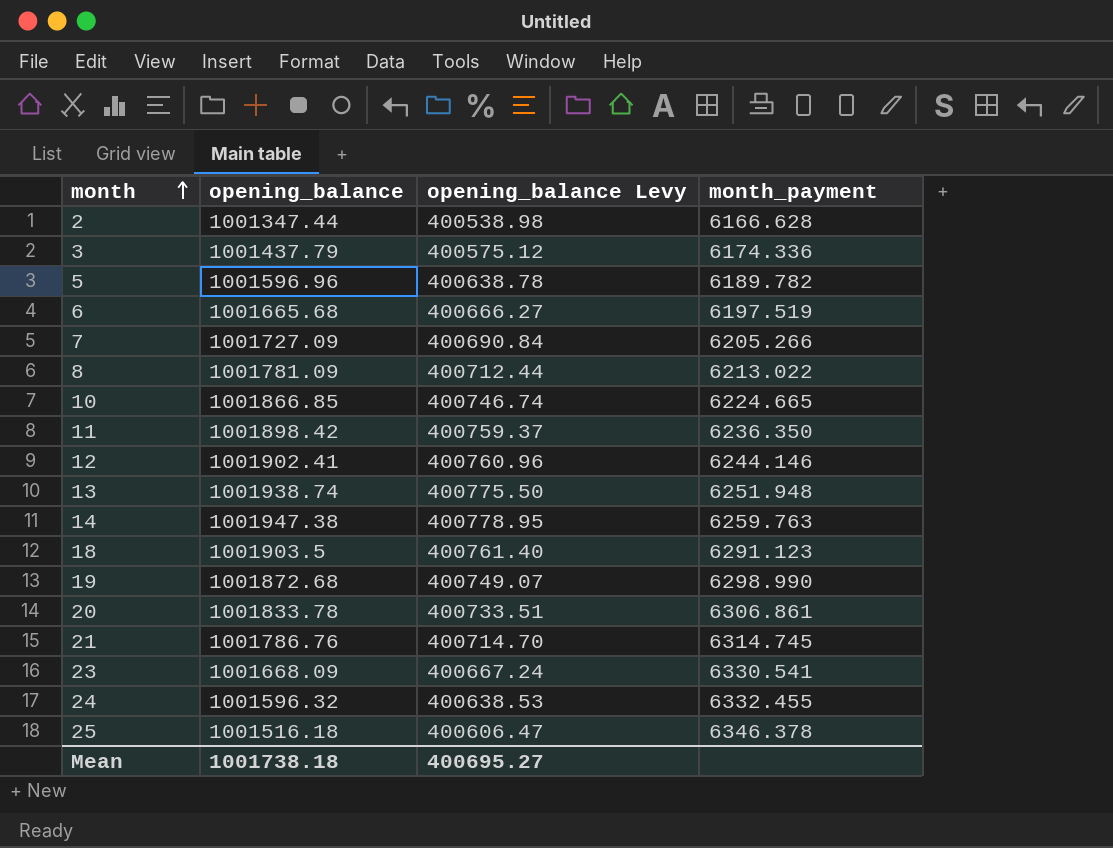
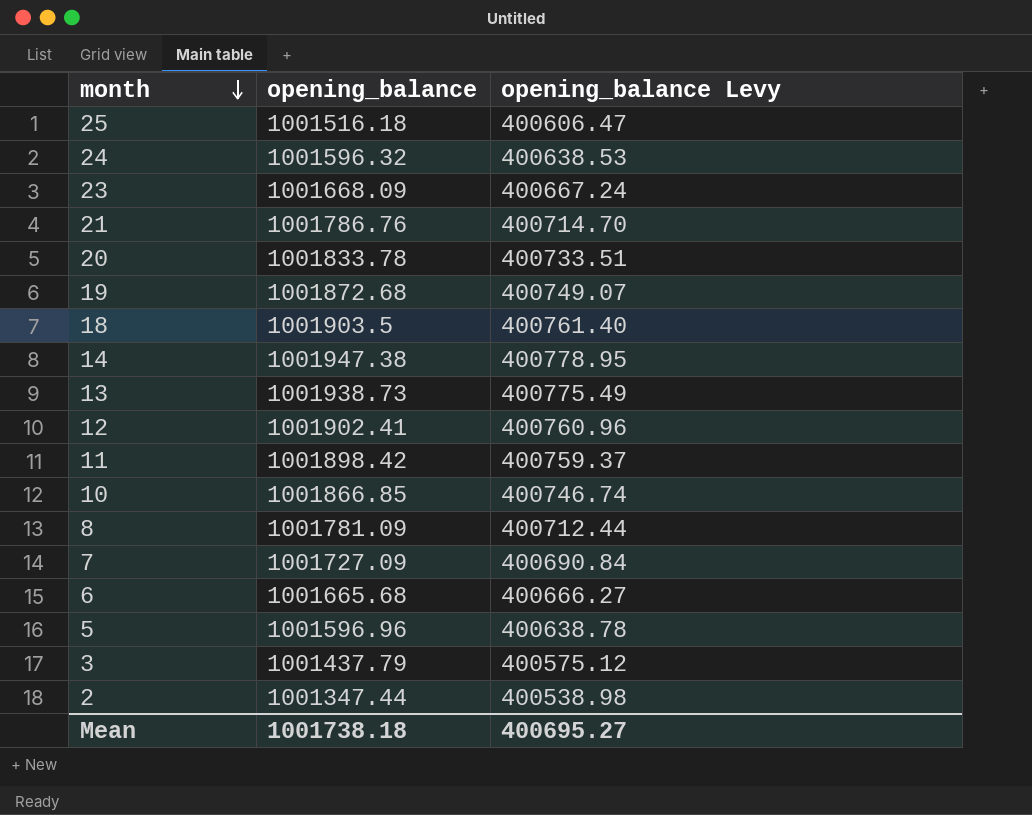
row order: month ascending -> month descending
column month_payment | position: 4 -> none
13 | opening_balance: 1001938.74 -> 1001938.73
13 | opening_balance Levy: 400775.50 -> 400775.49

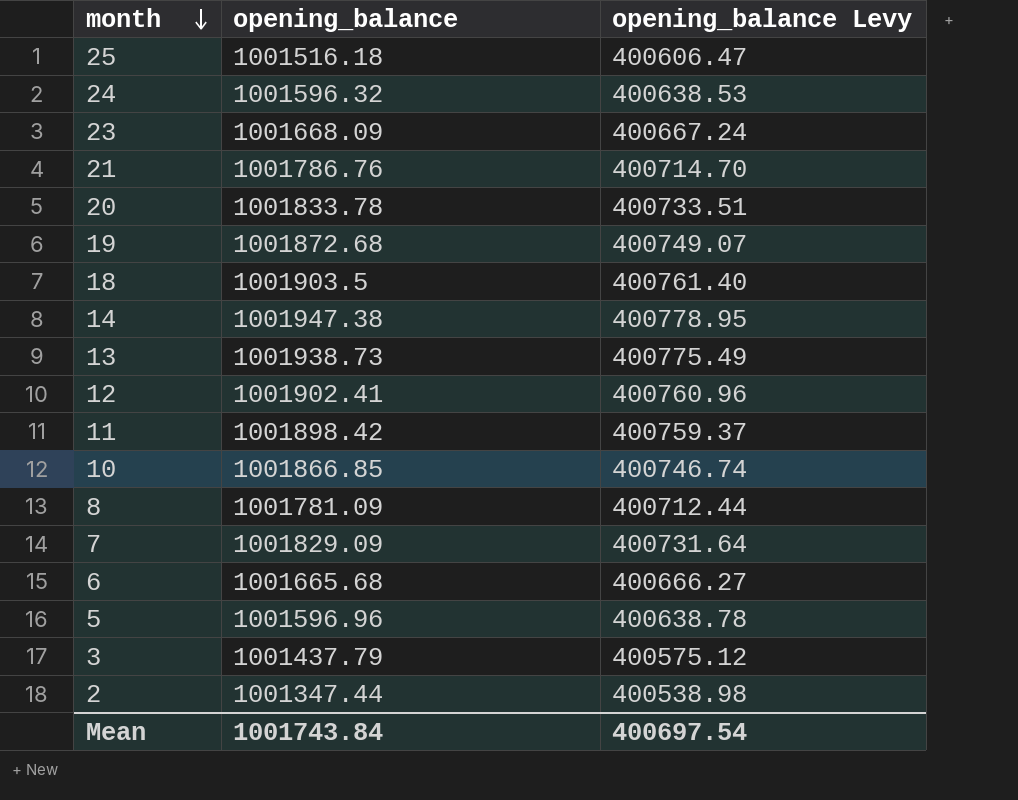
7 | opening_balance: 1001727.09 -> 1001829.09
7 | opening_balance Levy: 400690.84 -> 400731.64
Mean | opening_balance: 1001738.18 -> 1001743.84
Mean | opening_balance Levy: 400695.27 -> 400697.54

